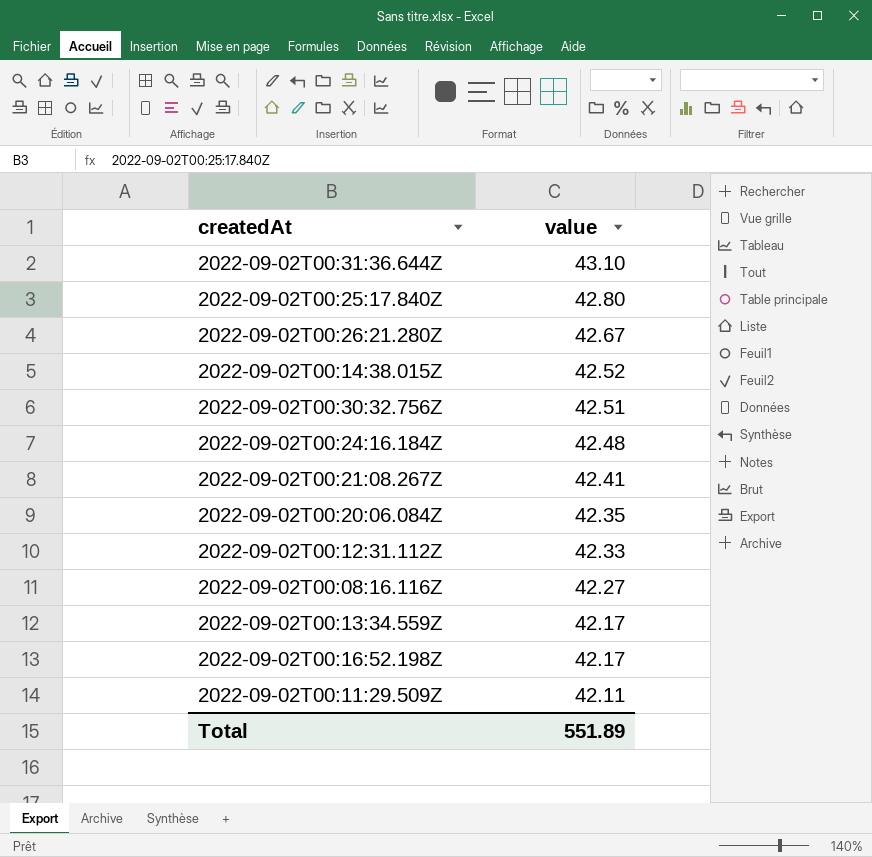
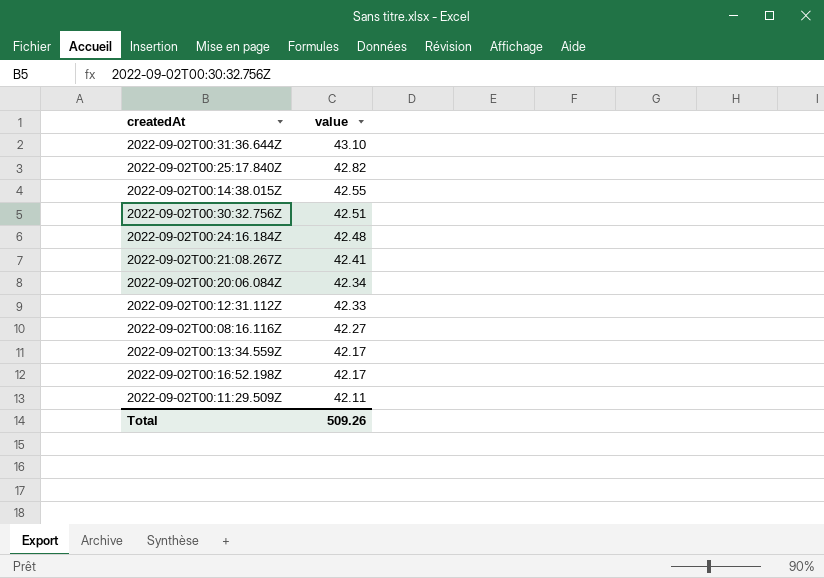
row 2022-09-02T00:26:21.280Z: 42.67 -> none
2022-09-02T00:25:17.840Z | value: 42.80 -> 42.82
2022-09-02T00:14:38.015Z | value: 42.52 -> 42.55
2022-09-02T00:20:06.084Z | value: 42.35 -> 42.34
Total | value: 551.89 -> 509.26

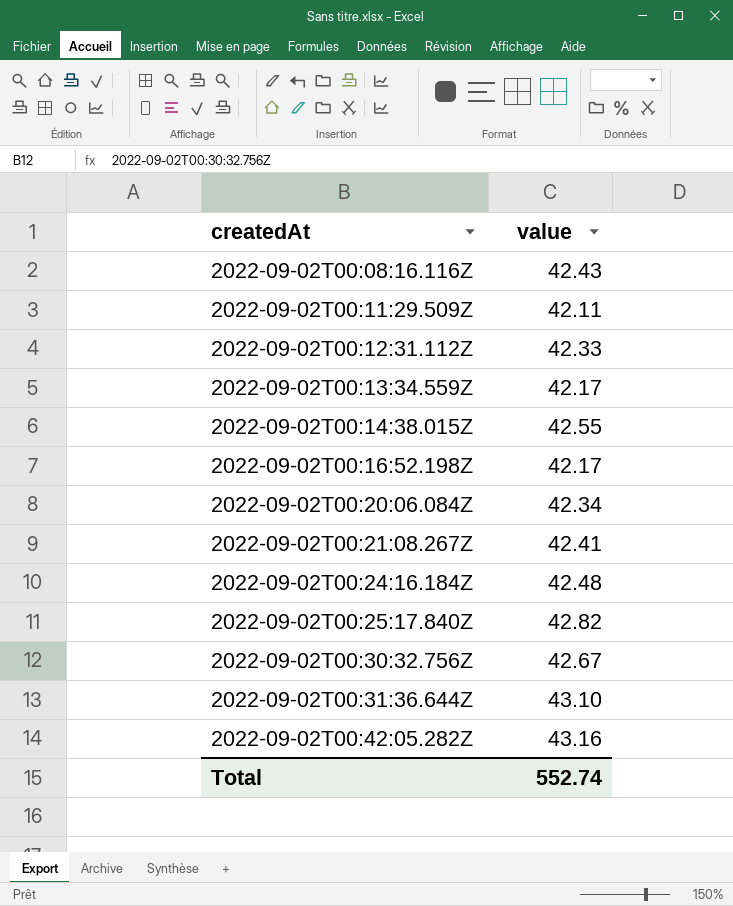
row order: value descending -> createdAt ascending
2022-09-02T00:08:16.116Z | value: 42.27 -> 42.43
2022-09-02T00:30:32.756Z | value: 42.51 -> 42.67
row 2022-09-02T00:42:05.282Z: none -> 43.16
Total | value: 509.26 -> 552.74

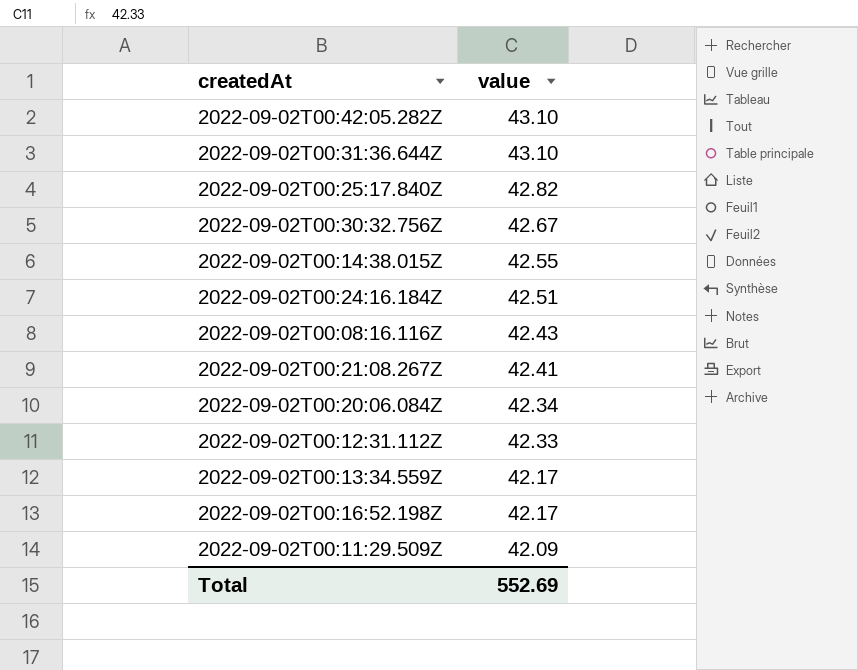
row order: createdAt ascending -> value descending
2022-09-02T00:42:05.282Z | value: 43.16 -> 43.10
2022-09-02T00:24:16.184Z | value: 42.48 -> 42.51
2022-09-02T00:11:29.509Z | value: 42.11 -> 42.09
Total | value: 552.74 -> 552.69

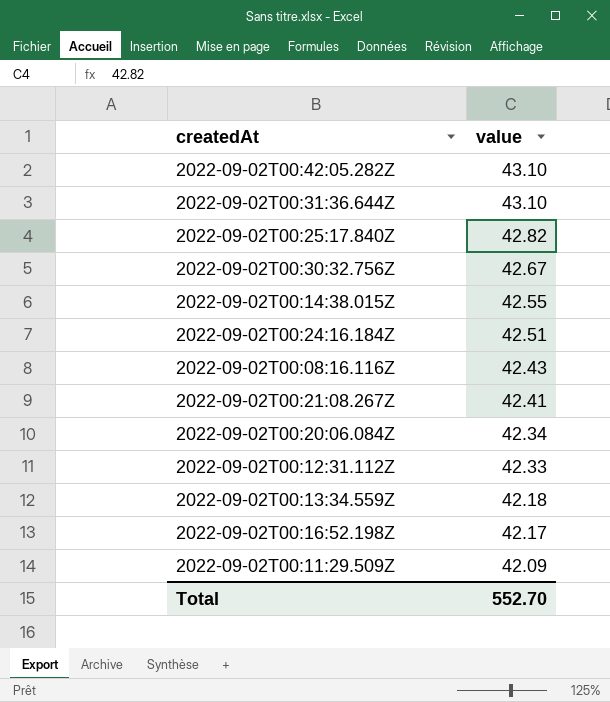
2022-09-02T00:13:34.559Z | value: 42.17 -> 42.18
Total | value: 552.69 -> 552.70

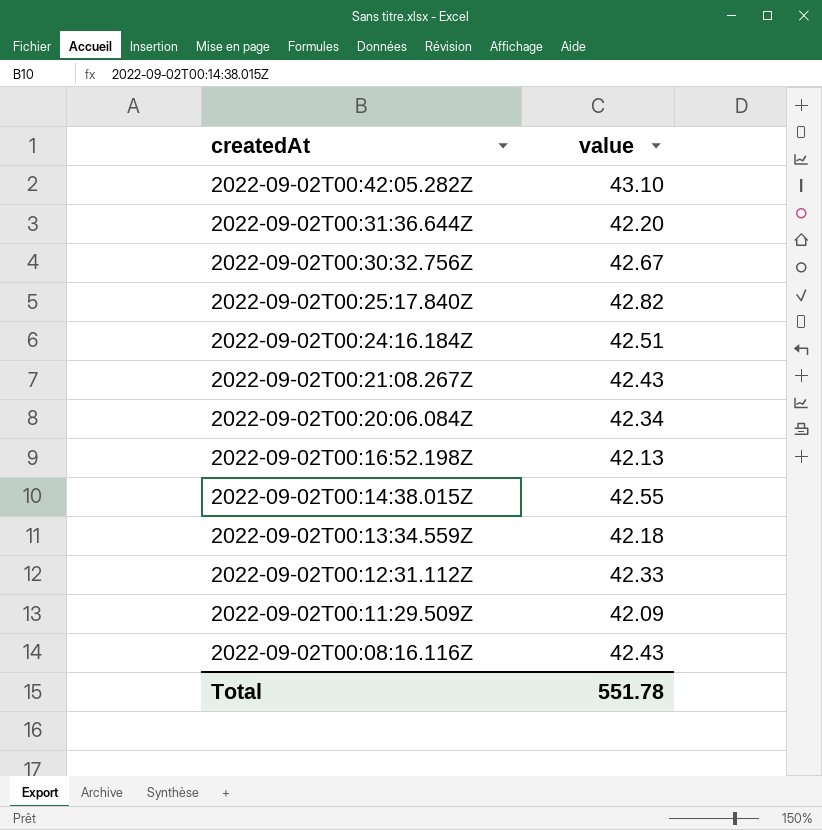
row order: value descending -> createdAt descending
2022-09-02T00:31:36.644Z | value: 43.10 -> 42.20
2022-09-02T00:21:08.267Z | value: 42.41 -> 42.43
2022-09-02T00:16:52.198Z | value: 42.17 -> 42.13
Total | value: 552.70 -> 551.78

